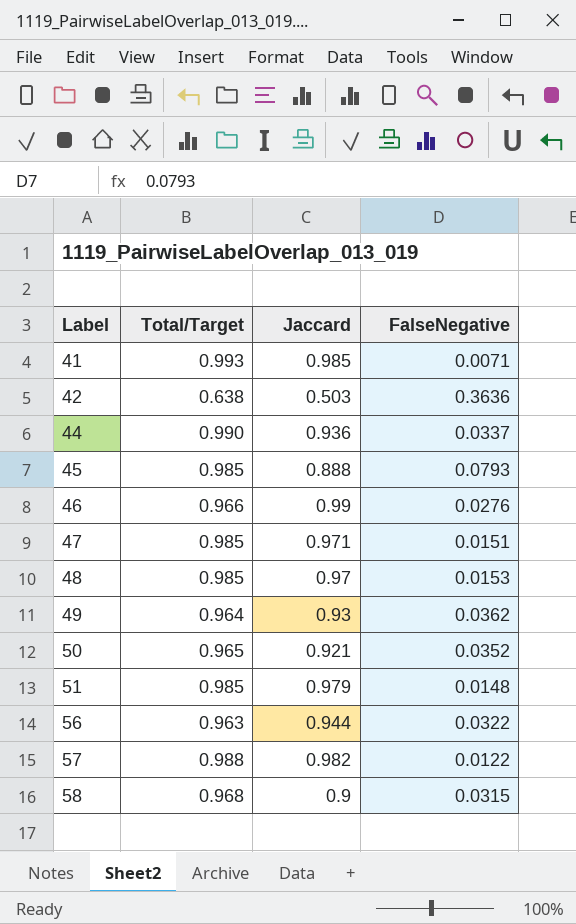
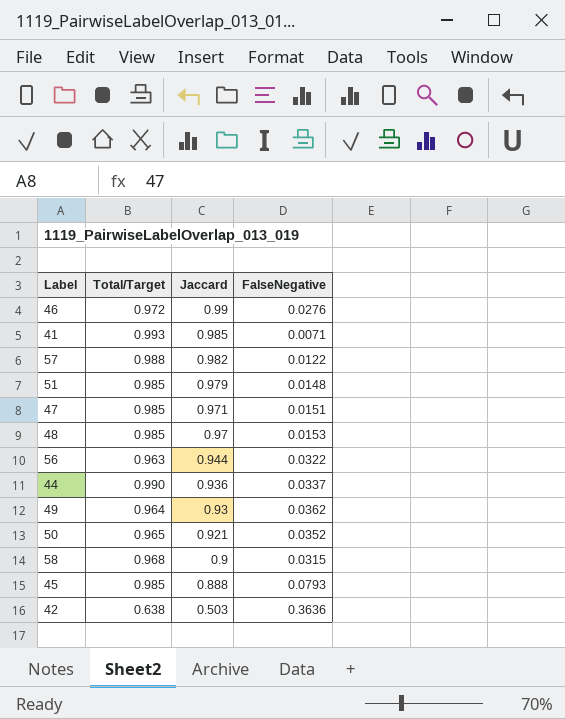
row order: Label ascending -> Jaccard descending
46 | Total/Target: 0.966 -> 0.972

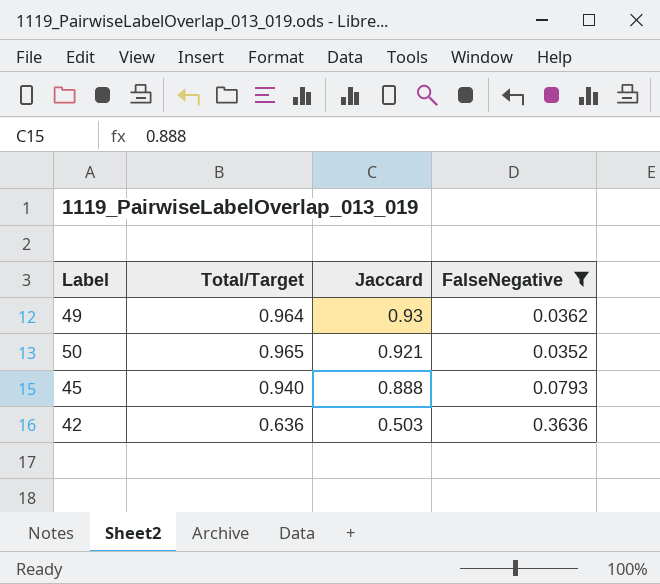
filter: none -> FalseNegative >= 0.0352
45 | Total/Target: 0.985 -> 0.940
42 | Total/Target: 0.638 -> 0.636

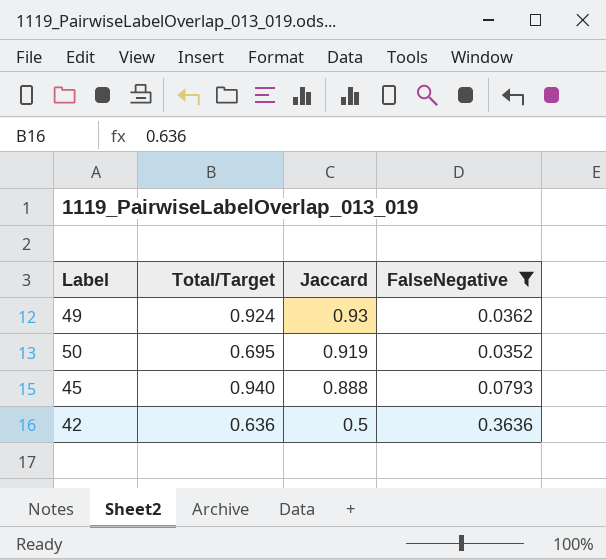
49 | Total/Target: 0.964 -> 0.924
50 | Total/Target: 0.965 -> 0.695
50 | Jaccard: 0.921 -> 0.919
42 | Jaccard: 0.503 -> 0.5

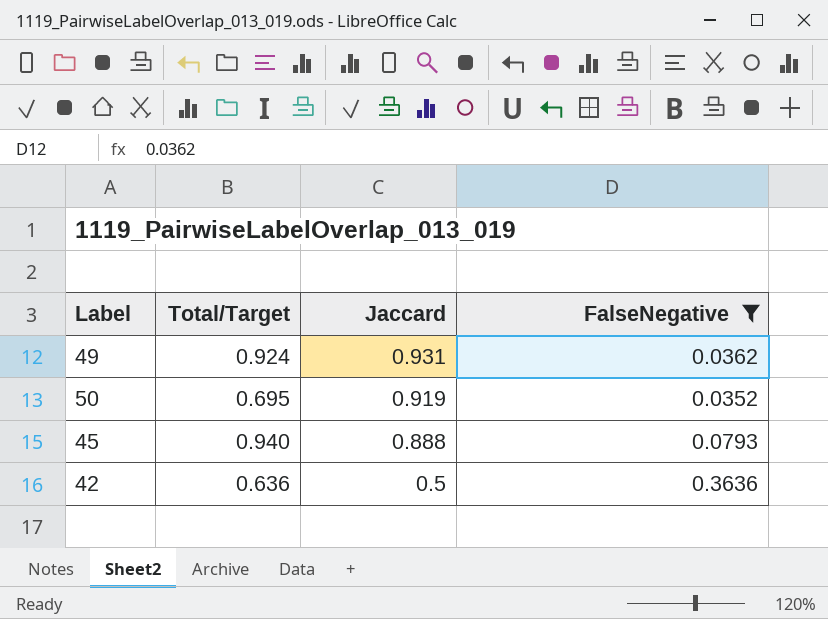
49 | Jaccard: 0.93 -> 0.931

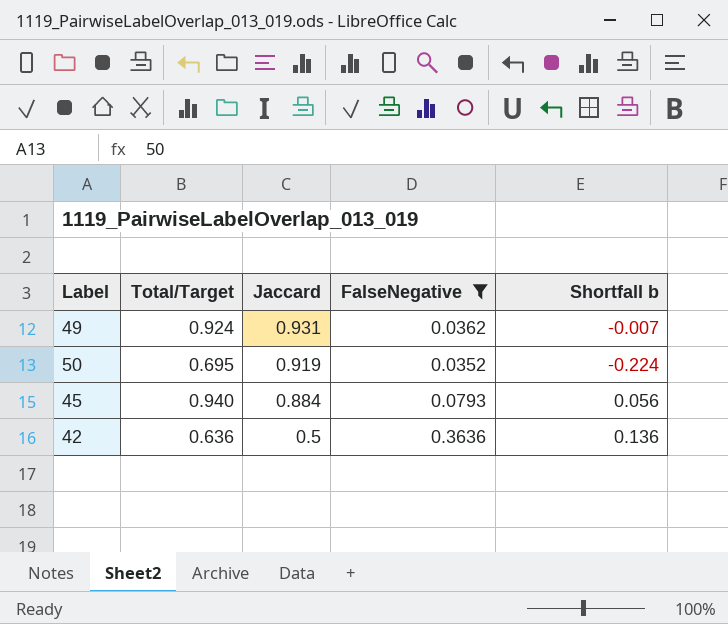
column Shortfall b | formula: none -> [Total/Target] - [Jaccard]
45 | Jaccard: 0.888 -> 0.884

